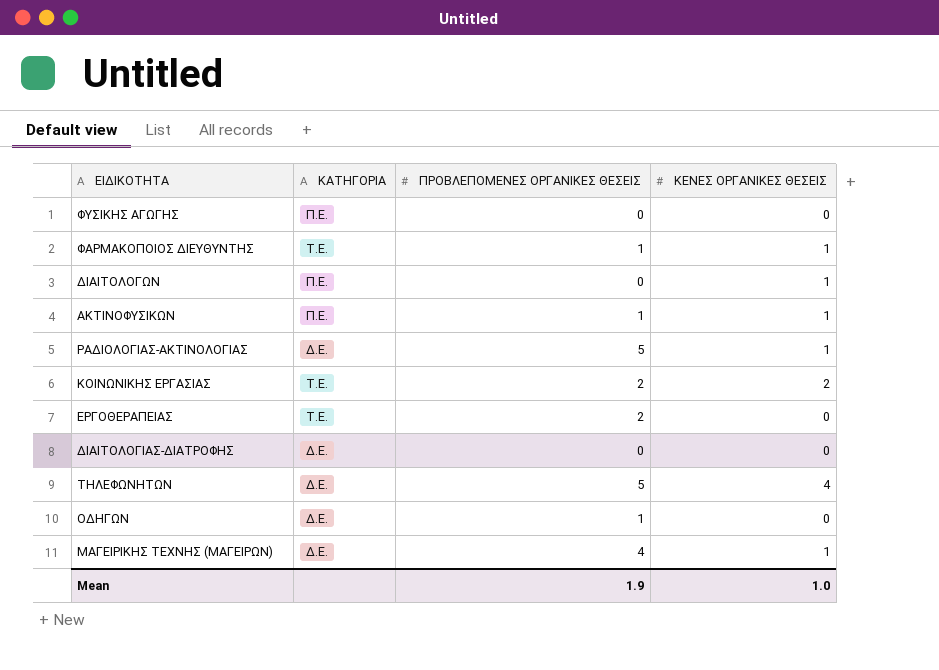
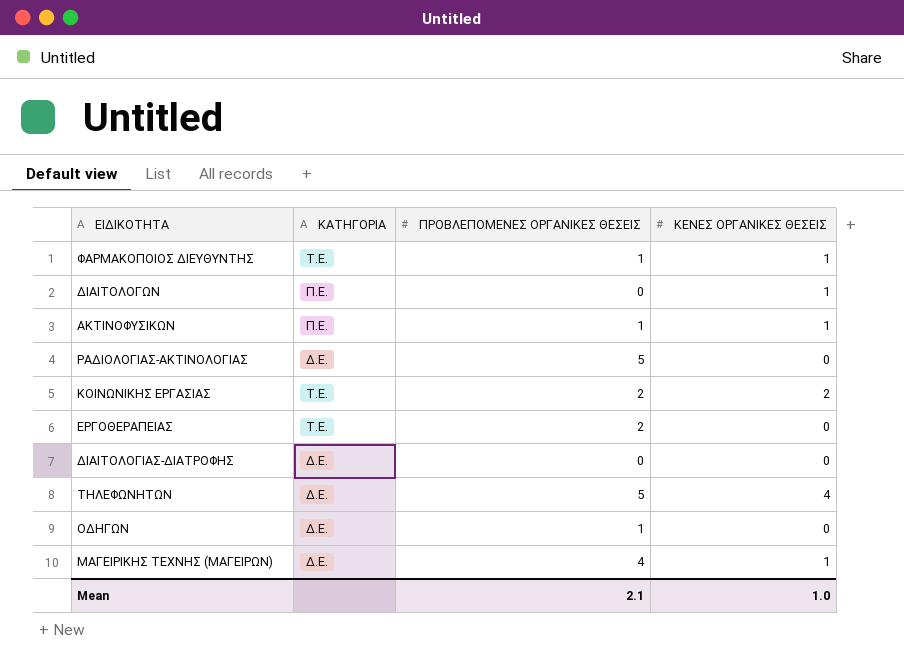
row ΦΥΣΙΚΗΣ ΑΓΩΓΗΣ: Π.Ε. | 0 | 0 -> none
ΡΑΔΙΟΛΟΓΙΑΣ-ΑΚΤΙΝΟΛΟΓΙΑΣ | ΚΕΝΕΣ ΟΡΓΑΝΙΚΕΣ ΘΕΣΕΙΣ: 1 -> 0
Mean | ΠΡΟΒΛΕΠΟΜΕΝΕΣ ΟΡΓΑΝΙΚΕΣ ΘΕΣΕΙΣ: 1.9 -> 2.1

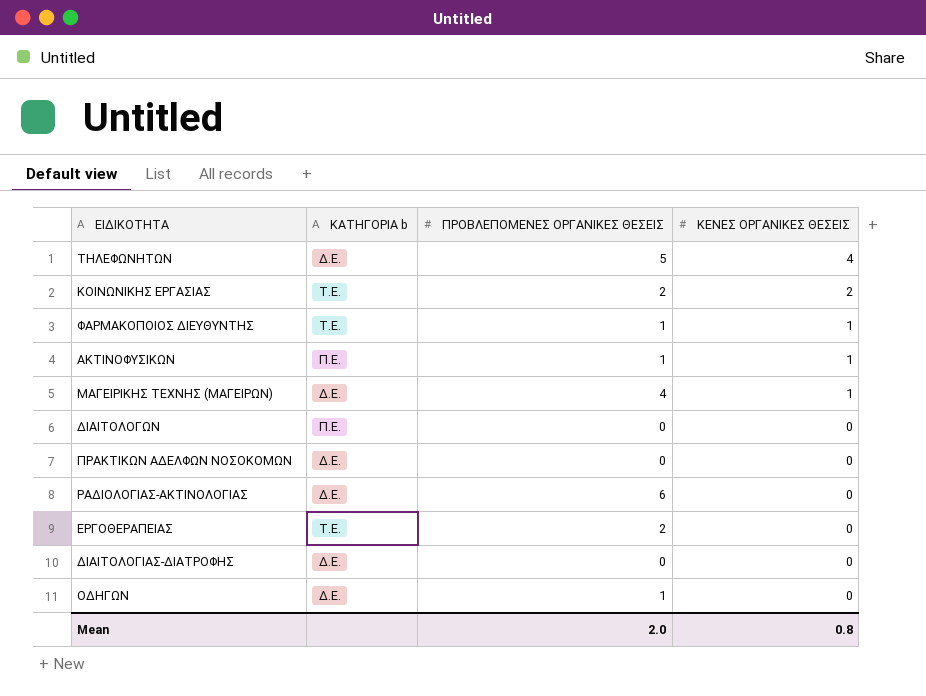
row order: none -> ΚΕΝΕΣ ΟΡΓΑΝΙΚΕΣ ΘΕΣΕΙΣ descending
column name: ΚΑΤΗΓΟΡΙΑ -> ΚΑΤΗΓΟΡΙΑ b
ΔΙΑΙΤΟΛΟΓΩΝ | ΚΕΝΕΣ ΟΡΓΑΝΙΚΕΣ ΘΕΣΕΙΣ: 1 -> 0
row ΠΡΑΚΤΙΚΩΝ ΑΔΕΛΦΩΝ ΝΟΣΟΚΟΜΩΝ: none -> Δ.Ε. | 0 | 0
ΡΑΔΙΟΛΟΓΙΑΣ-ΑΚΤΙΝΟΛΟΓΙΑΣ | ΠΡΟΒΛΕΠΟΜΕΝΕΣ ΟΡΓΑΝΙΚΕΣ ΘΕΣΕΙΣ: 5 -> 6
Mean | ΠΡΟΒΛΕΠΟΜΕΝΕΣ ΟΡΓΑΝΙΚΕΣ ΘΕΣΕΙΣ: 2.1 -> 2.0
Mean | ΚΕΝΕΣ ΟΡΓΑΝΙΚΕΣ ΘΕΣΕΙΣ: 1.0 -> 0.8

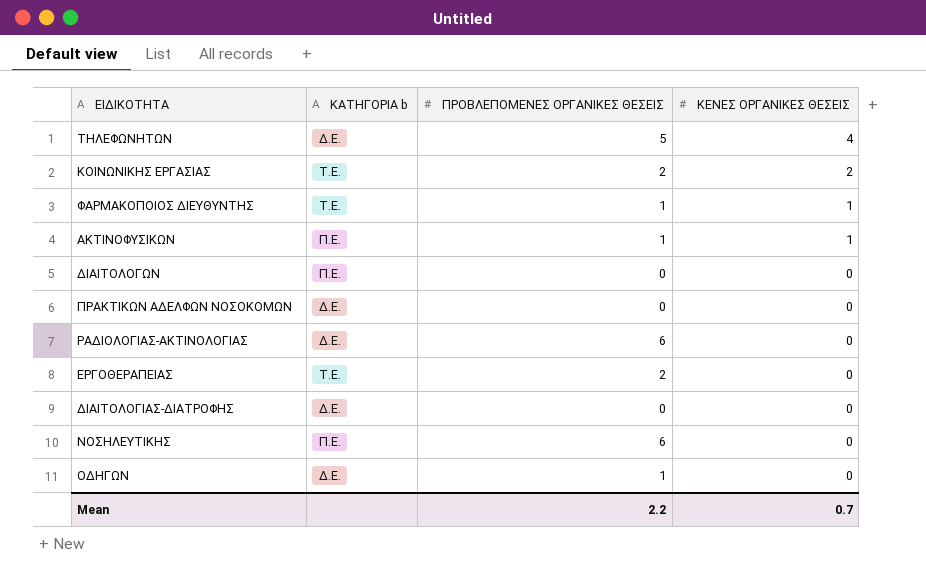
row ΜΑΓΕΙΡΙΚΗΣ ΤΕΧΝΗΣ (ΜΑΓΕΙΡΩΝ): Δ.Ε. | 4 | 1 -> none
row ΝΟΣΗΛΕΥΤΙΚΗΣ: none -> Π.Ε. | 6 | 0
Mean | ΠΡΟΒΛΕΠΟΜΕΝΕΣ ΟΡΓΑΝΙΚΕΣ ΘΕΣΕΙΣ: 2.0 -> 2.2
Mean | ΚΕΝΕΣ ΟΡΓΑΝΙΚΕΣ ΘΕΣΕΙΣ: 0.8 -> 0.7

